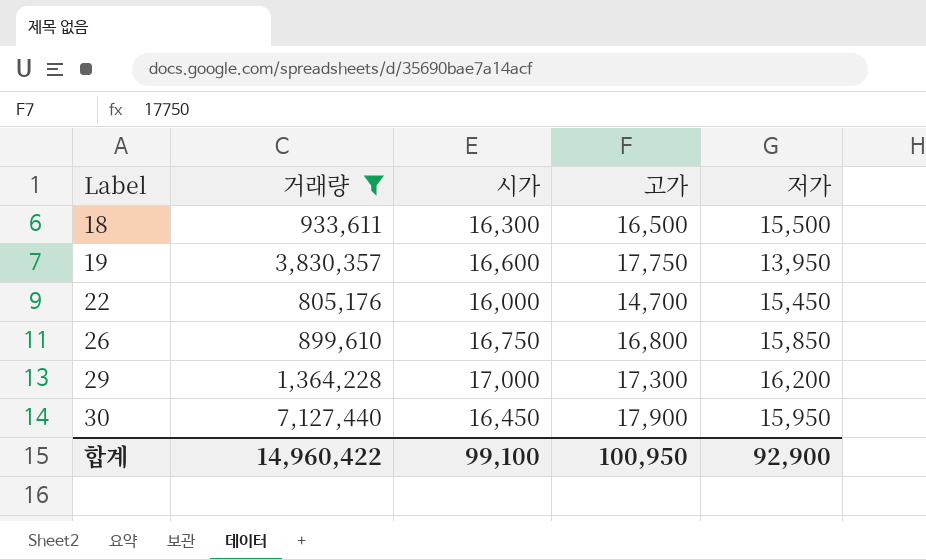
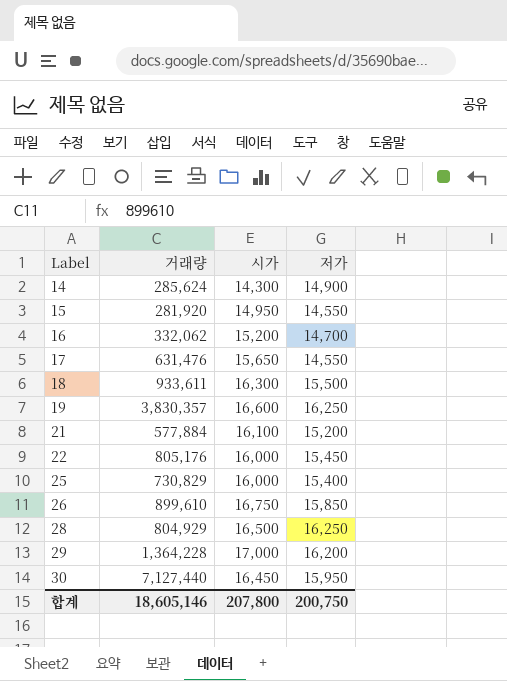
filter: 거래량 >= 805,176 -> none
column 고가 | position: 4 -> none
19 | 저가: 13,950 -> 16,250
합계 | 거래량: 14,960,422 -> 18,605,146
합계 | 시가: 99,100 -> 207,800
합계 | 저가: 92,900 -> 200,750

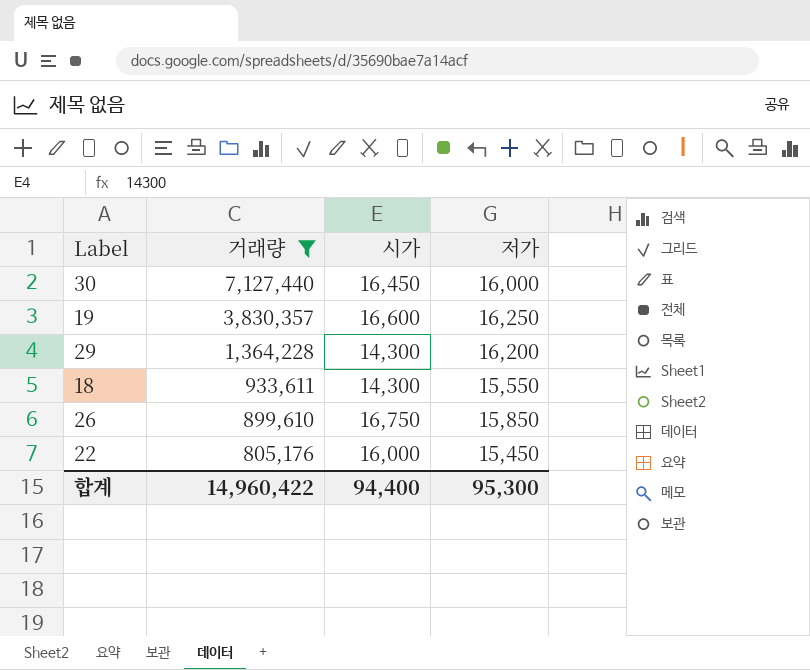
filter: none -> 거래량 >= 805,176
row order: Label ascending -> 거래량 descending
30 | 저가: 15,950 -> 16,000
29 | 시가: 17,000 -> 14,300
18 | 시가: 16,300 -> 14,300
18 | 저가: 15,500 -> 15,550
합계 | 거래량: 18,605,146 -> 14,960,422
합계 | 시가: 207,800 -> 94,400
합계 | 저가: 200,750 -> 95,300

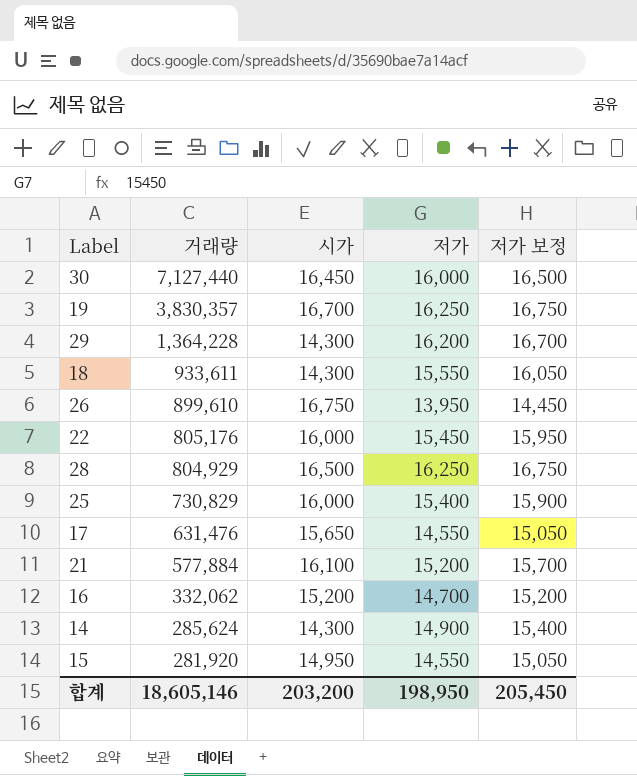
filter: 거래량 >= 805,176 -> none
column 저가 보정 | formula: none -> [저가] + 500
19 | 시가: 16,600 -> 16,700
26 | 저가: 15,850 -> 13,950
합계 | 거래량: 14,960,422 -> 18,605,146
합계 | 시가: 94,400 -> 203,200
합계 | 저가: 95,300 -> 198,950

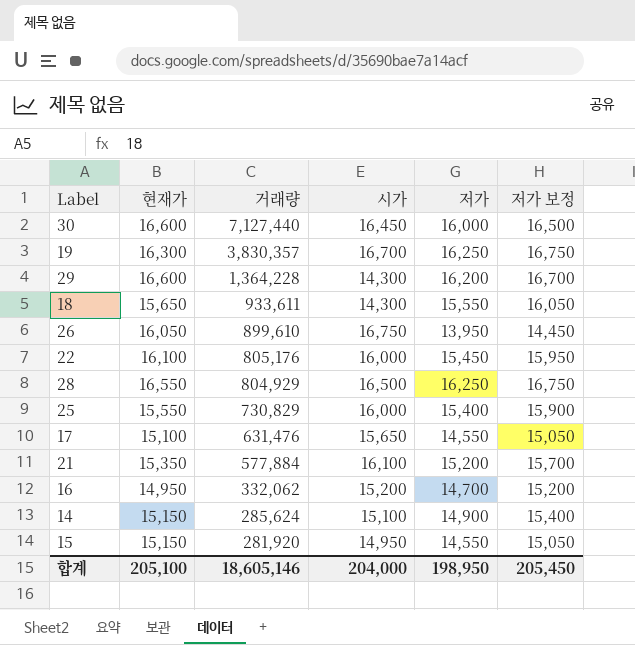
column 현재가 | position: none -> 2
14 | 시가: 14,300 -> 15,100
합계 | 시가: 203,200 -> 204,000

